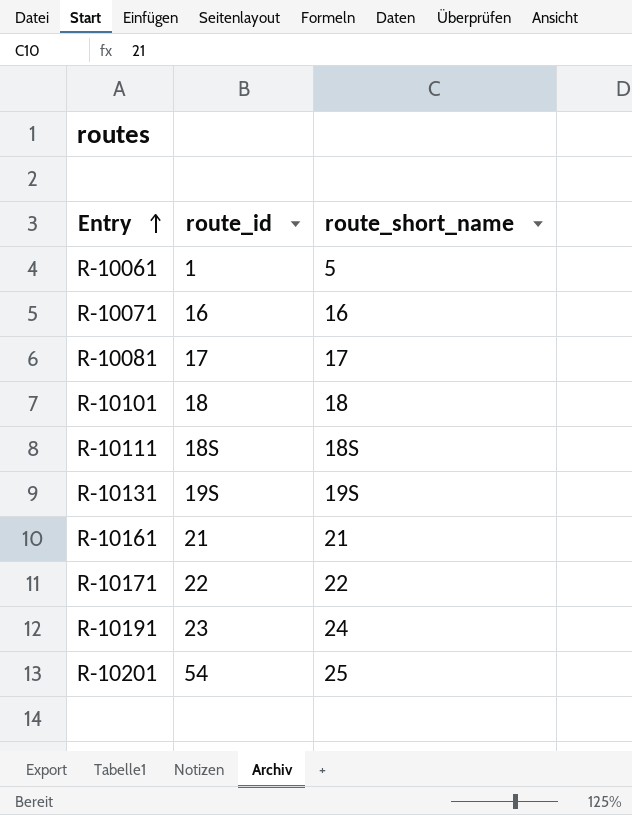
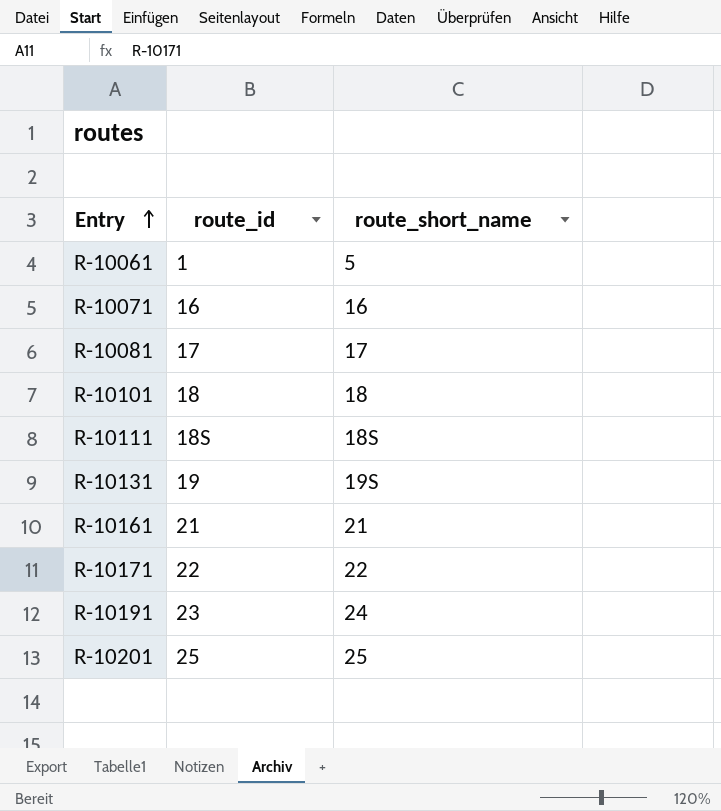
R-10131 | route_id: 19S -> 19
R-10201 | route_id: 54 -> 25

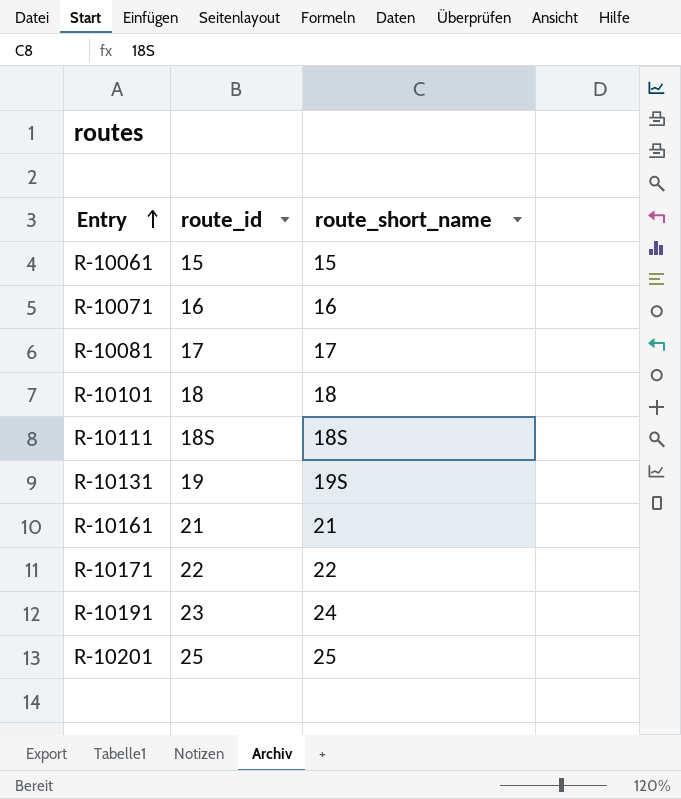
R-10061 | route_id: 1 -> 15
R-10061 | route_short_name: 5 -> 15

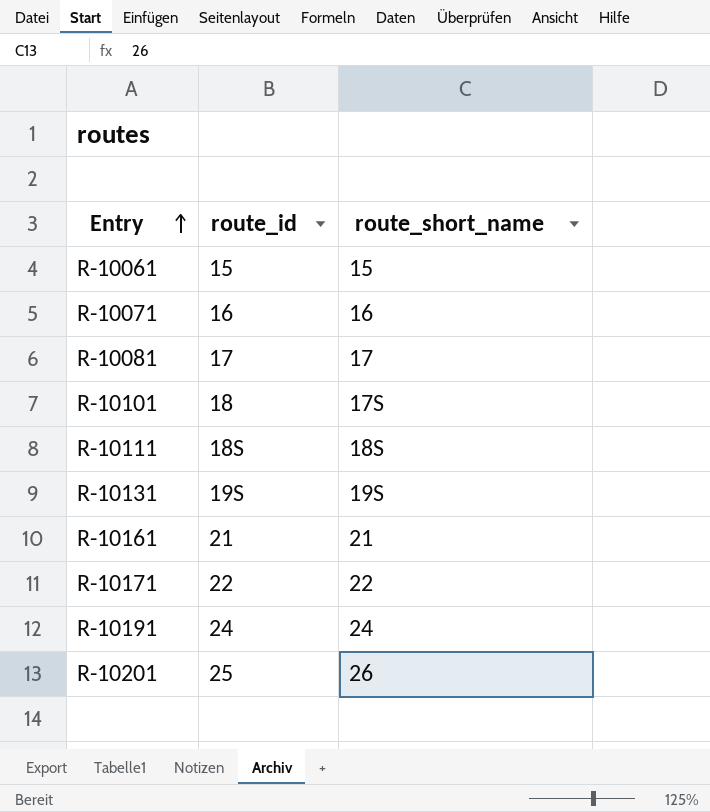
R-10101 | route_short_name: 18 -> 17S
R-10131 | route_id: 19 -> 19S
R-10191 | route_id: 23 -> 24
R-10201 | route_short_name: 25 -> 26

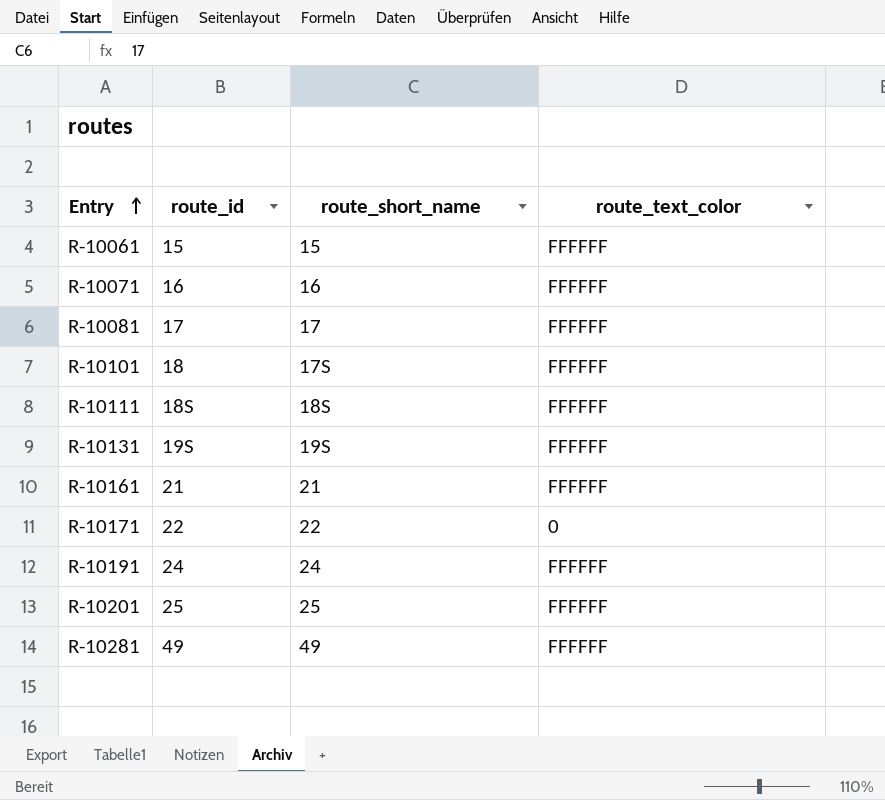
column route_text_color | position: none -> 4
R-10201 | route_short_name: 26 -> 25
row R-10281: none -> 49 | 49 | FFFFFF

